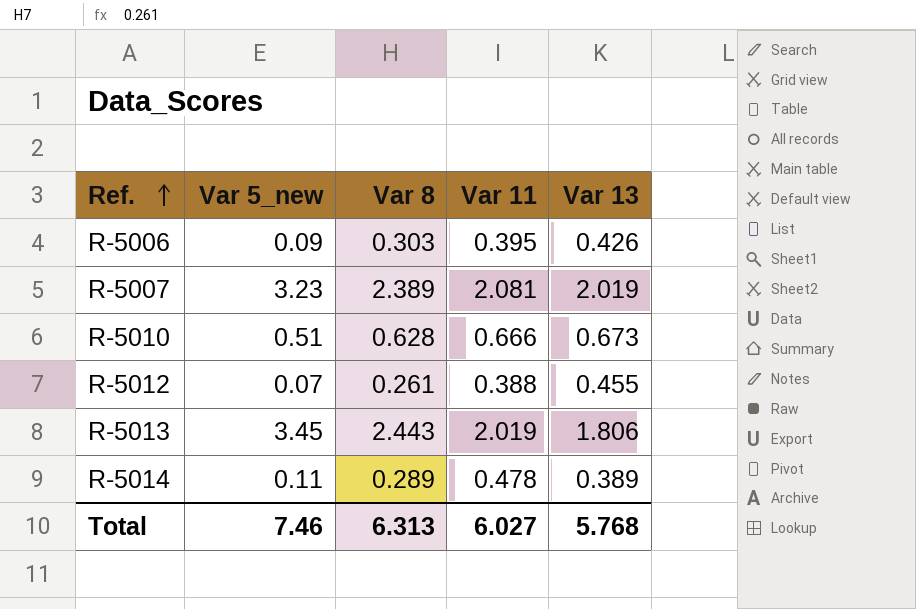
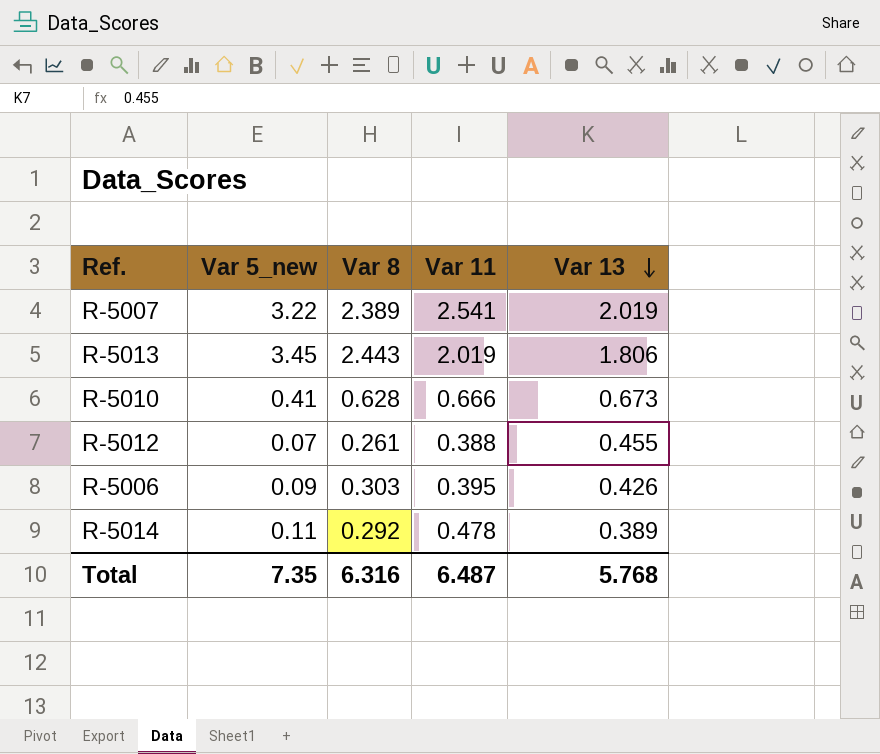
row order: Ref. ascending -> Var 13 descending
R-5007 | Var 5_new: 3.23 -> 3.22
R-5007 | Var 11: 2.081 -> 2.541
R-5010 | Var 5_new: 0.51 -> 0.41
R-5014 | Var 8: 0.289 -> 0.292
Total | Var 5_new: 7.46 -> 7.35
Total | Var 8: 6.313 -> 6.316
Total | Var 11: 6.027 -> 6.487

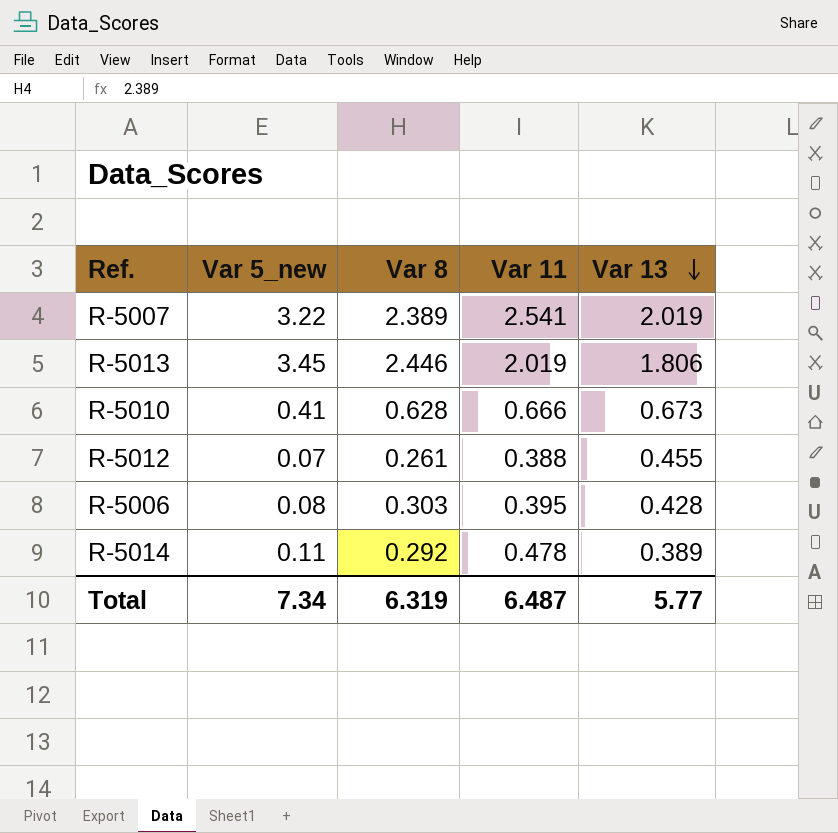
R-5013 | Var 8: 2.443 -> 2.446
R-5006 | Var 5_new: 0.09 -> 0.08
R-5006 | Var 13: 0.426 -> 0.428
Total | Var 5_new: 7.35 -> 7.34
Total | Var 8: 6.316 -> 6.319
Total | Var 13: 5.768 -> 5.77

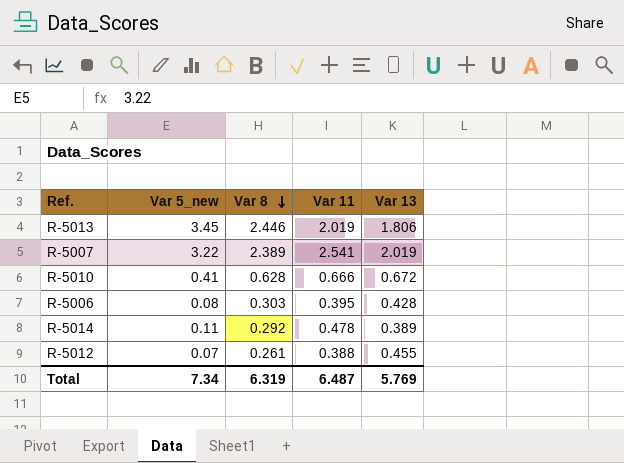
row order: Var 13 descending -> Var 8 descending
R-5010 | Var 13: 0.673 -> 0.672
Total | Var 13: 5.77 -> 5.769

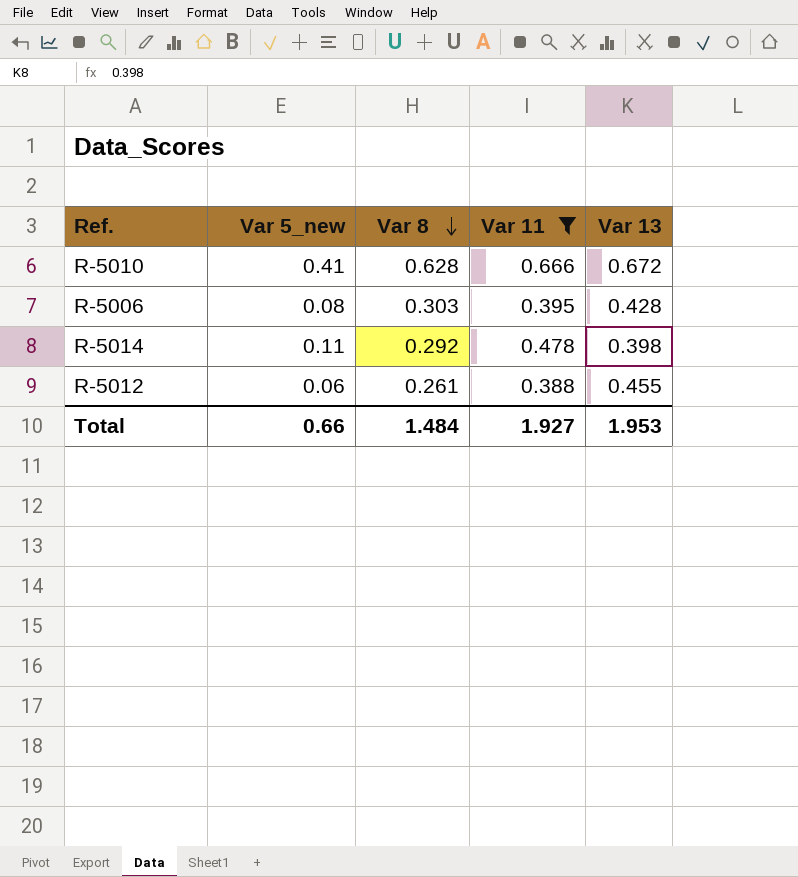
filter: none -> Var 11 <= 0.666
R-5014 | Var 13: 0.389 -> 0.398
R-5012 | Var 5_new: 0.07 -> 0.06
Total | Var 5_new: 7.34 -> 0.66
Total | Var 8: 6.319 -> 1.484
Total | Var 11: 6.487 -> 1.927
Total | Var 13: 5.769 -> 1.953

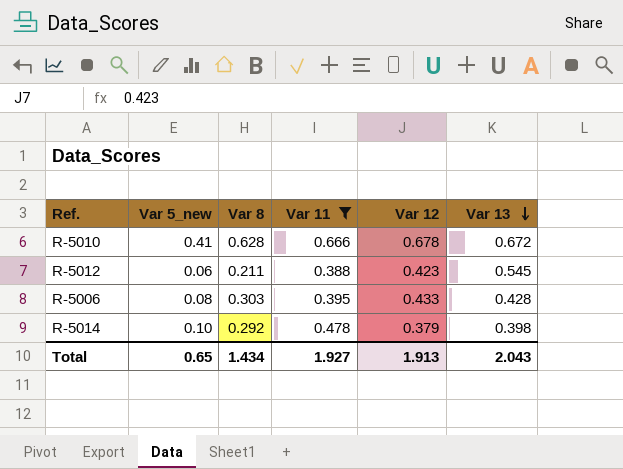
row order: Var 8 descending -> Var 13 descending
column Var 12 | position: none -> 5
R-5012 | Var 8: 0.261 -> 0.211
R-5012 | Var 13: 0.455 -> 0.545
R-5014 | Var 5_new: 0.11 -> 0.10
Total | Var 5_new: 0.66 -> 0.65
Total | Var 8: 1.484 -> 1.434
Total | Var 13: 1.953 -> 2.043

